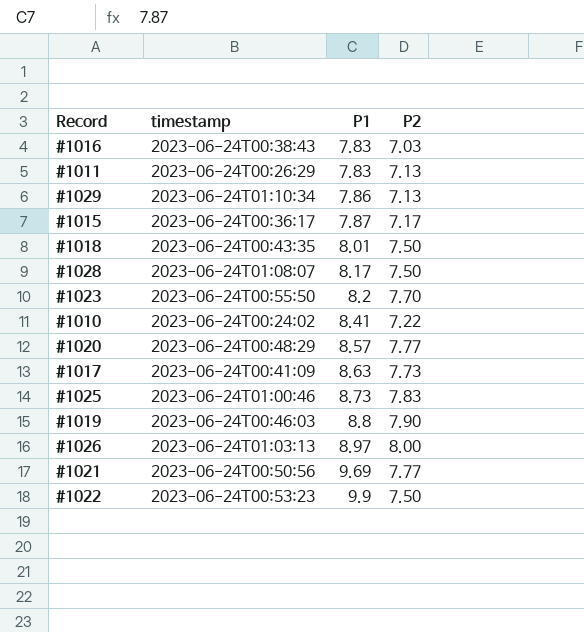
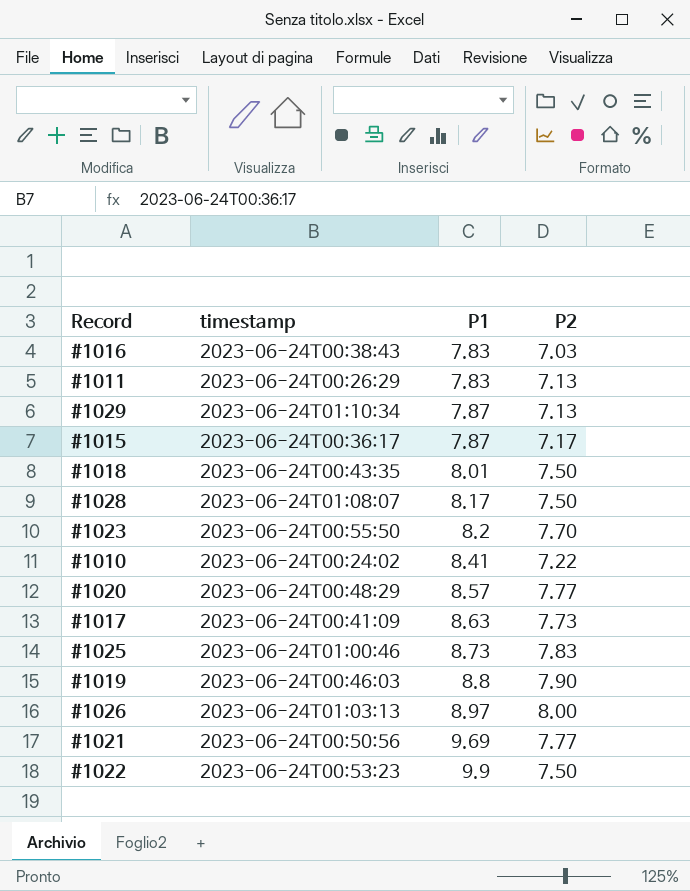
#1029 | P1: 7.86 -> 7.87

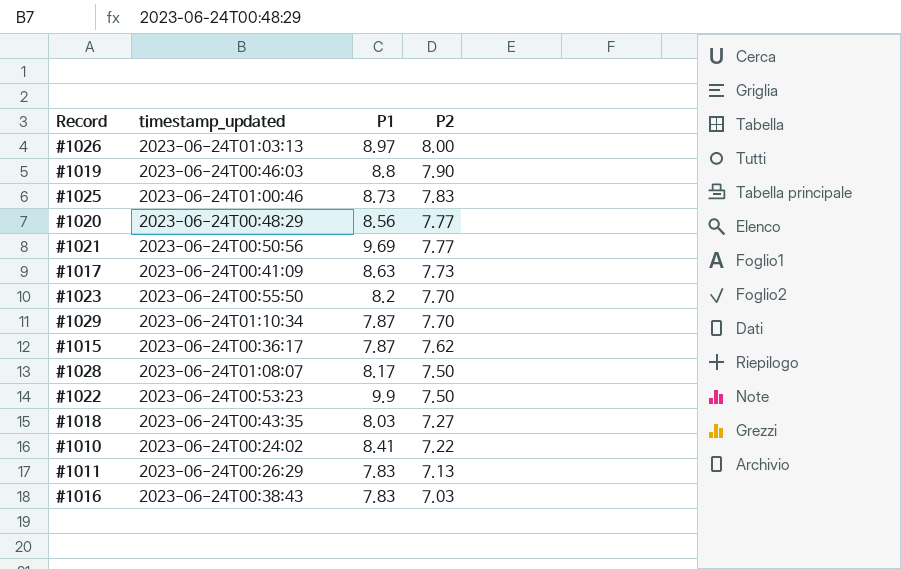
row order: P1 ascending -> P2 descending
column name: timestamp -> timestamp_updated
#1020 | P1: 8.57 -> 8.56
#1029 | P2: 7.13 -> 7.70
#1015 | P2: 7.17 -> 7.62
#1018 | P1: 8.01 -> 8.03
#1018 | P2: 7.50 -> 7.27

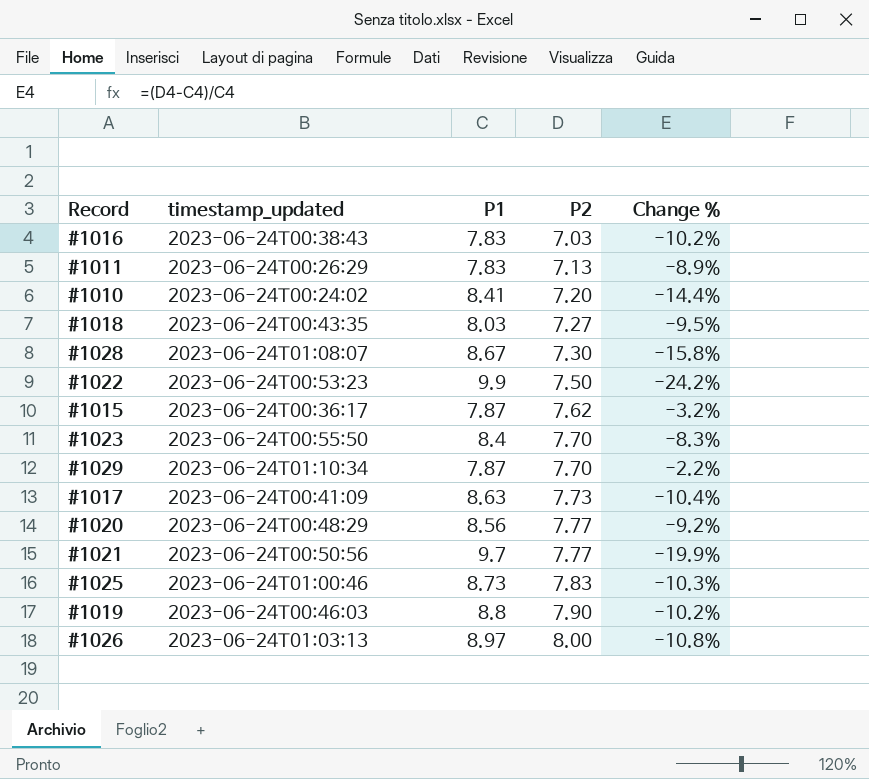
row order: P2 descending -> P2 ascending
column Change % | formula: none -> ([P2] - [P1]) / [P1]
#1010 | P2: 7.22 -> 7.20
#1028 | P1: 8.17 -> 8.67
#1028 | P2: 7.50 -> 7.30
#1023 | P1: 8.2 -> 8.4
#1021 | P1: 9.69 -> 9.7

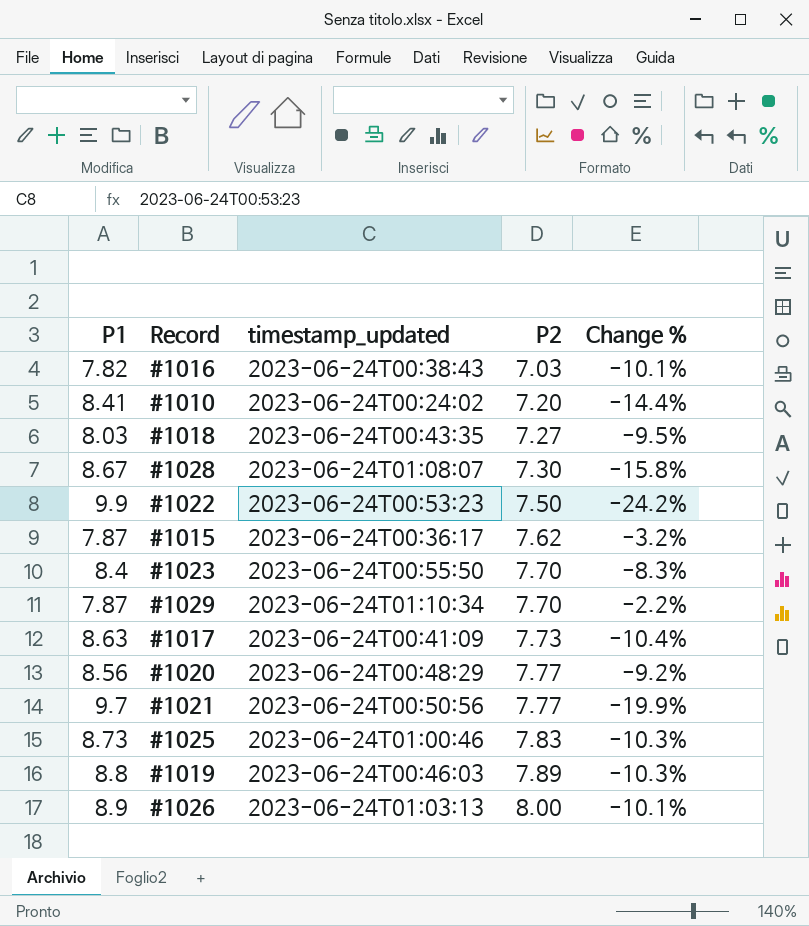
column P1 | position: 3 -> 1
row #1011: 2023-06-24T00:26:29 | 7.83 | 7.13 | -8.9% -> none
#1016 | P1: 7.83 -> 7.82
#1016 | Change %: -10.2% -> -10.1%
#1019 | P2: 7.90 -> 7.89
#1019 | Change %: -10.2% -> -10.3%
#1026 | P1: 8.97 -> 8.9
#1026 | Change %: -10.8% -> -10.1%

